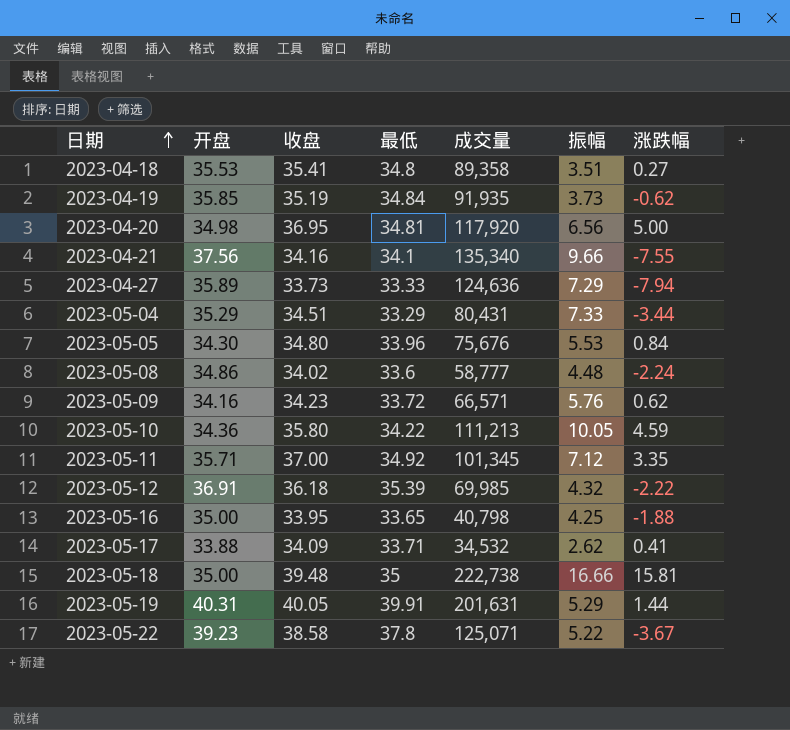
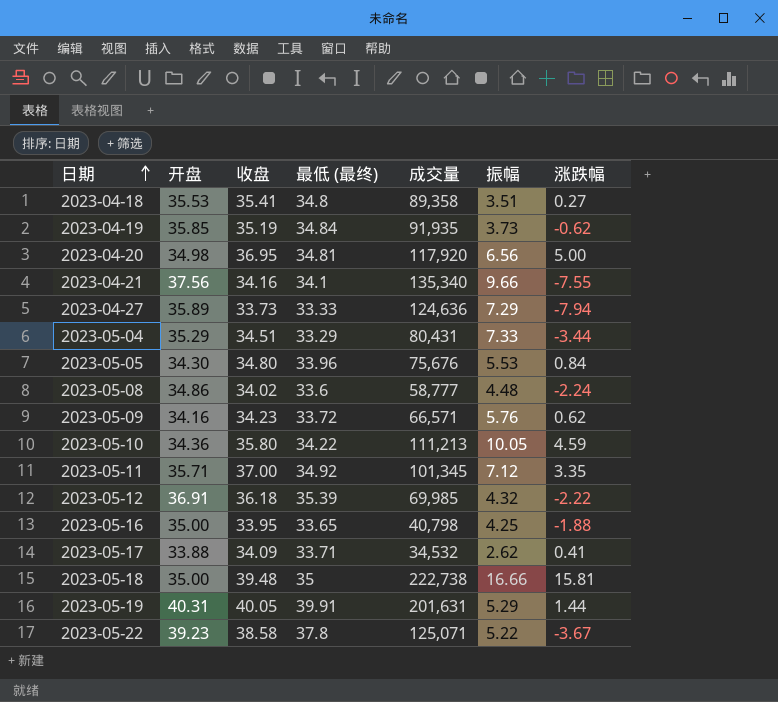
column name: 最低 -> 最低 (最终)

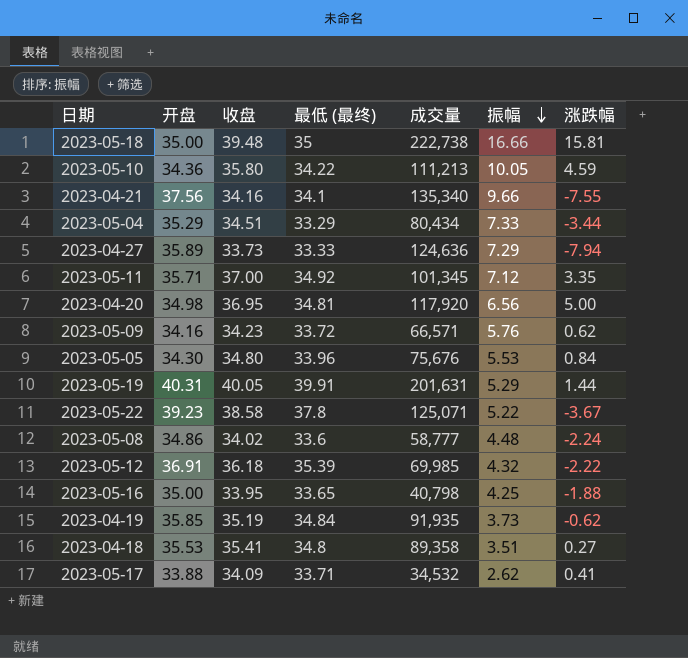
row order: 日期 ascending -> 振幅 descending
2023-05-04 | 成交量: 80,431 -> 80,434

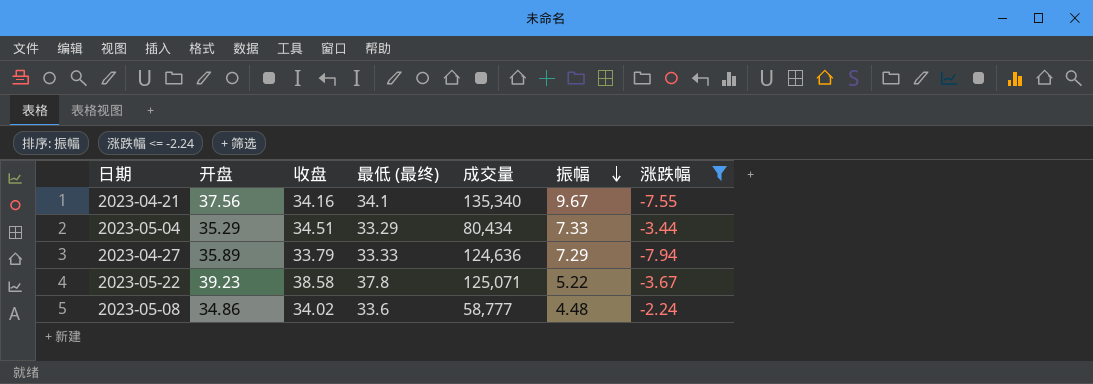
filter: none -> 涨跌幅 <= -2.24
2023-04-21 | 振幅: 9.66 -> 9.67
2023-04-27 | 收盘: 33.73 -> 33.79

